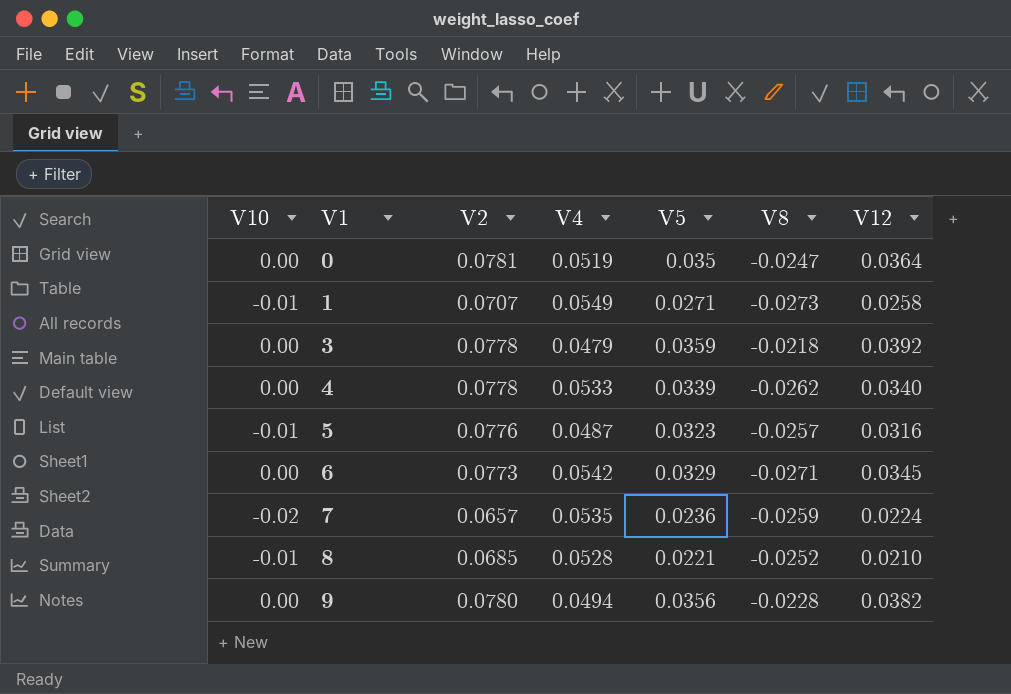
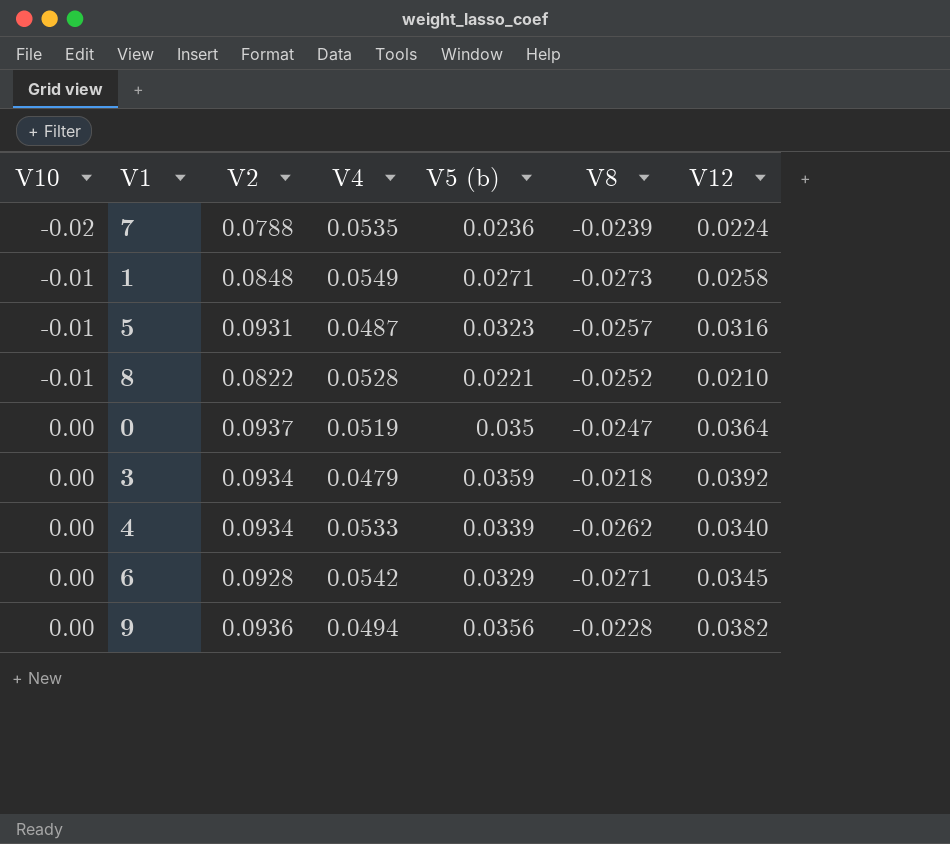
row order: V1 ascending -> V10 ascending
column name: V5 -> V5 (b)
7 | V2: 0.0657 -> 0.0788
7 | V8: -0.0259 -> -0.0239
1 | V2: 0.0707 -> 0.0848
5 | V2: 0.0776 -> 0.0931
8 | V2: 0.0685 -> 0.0822
0 | V2: 0.0781 -> 0.0937
3 | V2: 0.0778 -> 0.0934
4 | V2: 0.0778 -> 0.0934
6 | V2: 0.0773 -> 0.0928
9 | V2: 0.0780 -> 0.0936

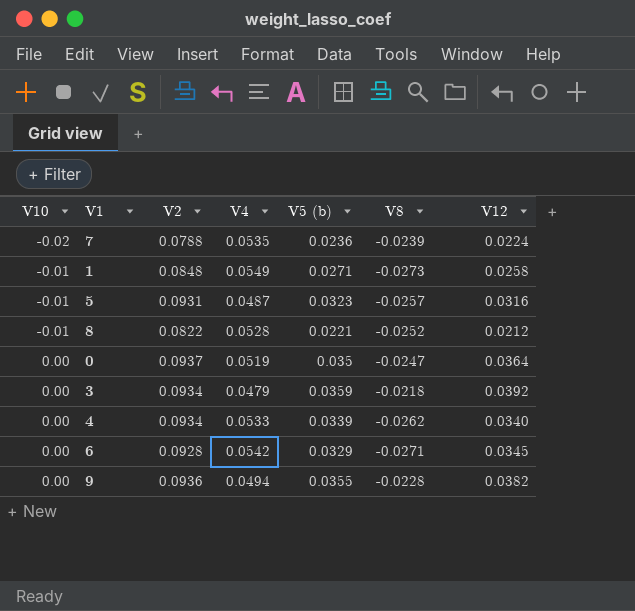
8 | V12: 0.0210 -> 0.0212
9 | V5 (b): 0.0356 -> 0.0355

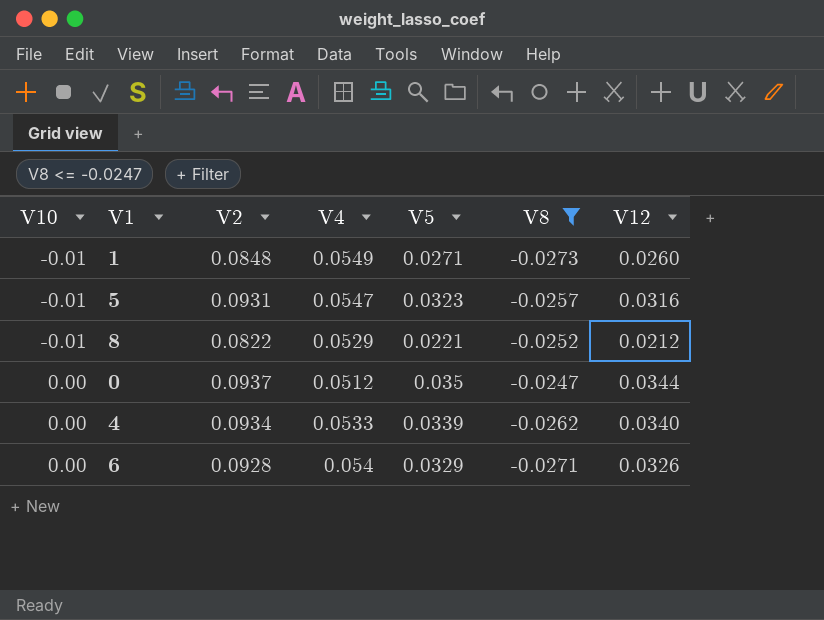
filter: none -> V8 <= -0.0247
column name: V5 (b) -> V5
1 | V12: 0.0258 -> 0.0260
5 | V4: 0.0487 -> 0.0547
8 | V4: 0.0528 -> 0.0529
0 | V4: 0.0519 -> 0.0512
0 | V12: 0.0364 -> 0.0344
6 | V4: 0.0542 -> 0.054
6 | V12: 0.0345 -> 0.0326

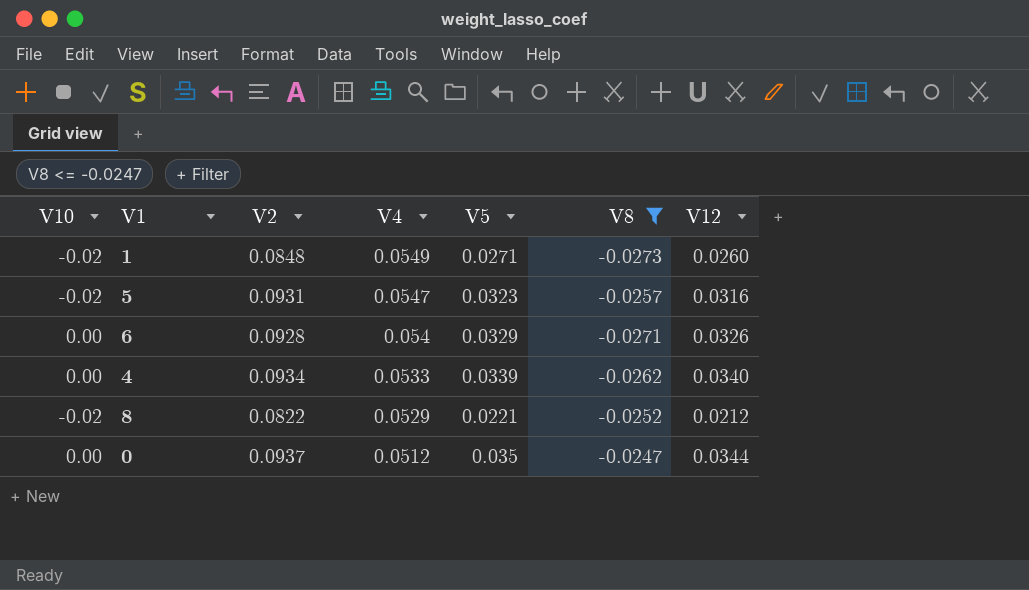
row order: V10 ascending -> V4 descending
1 | V10: -0.01 -> -0.02
5 | V10: -0.01 -> -0.02
8 | V10: -0.01 -> -0.02

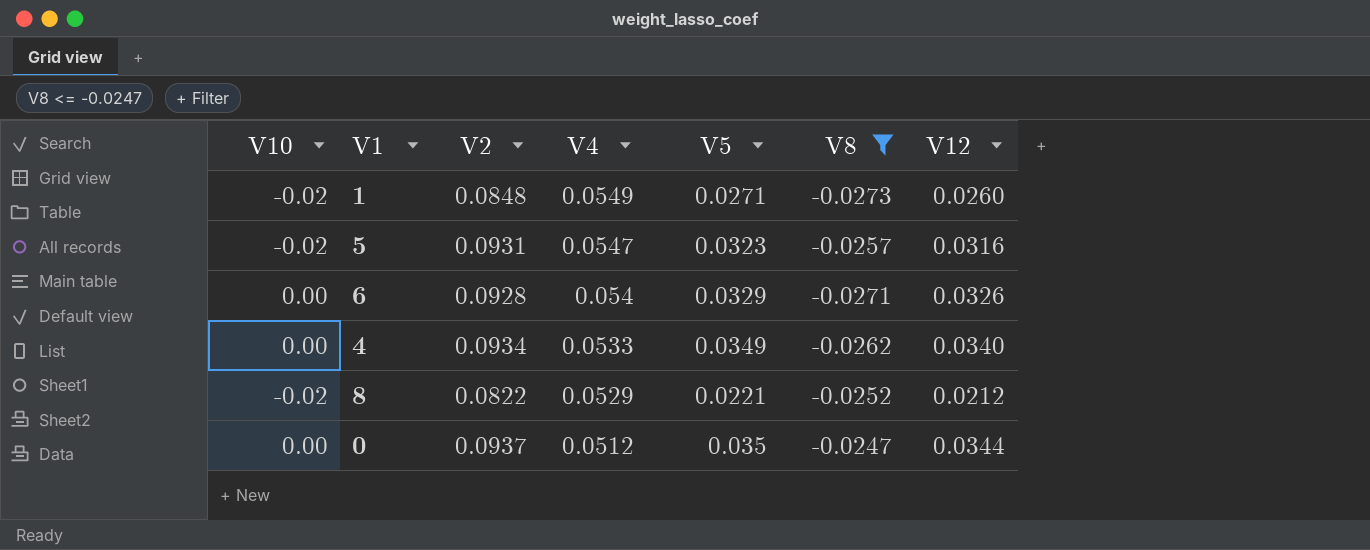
4 | V5: 0.0339 -> 0.0349

